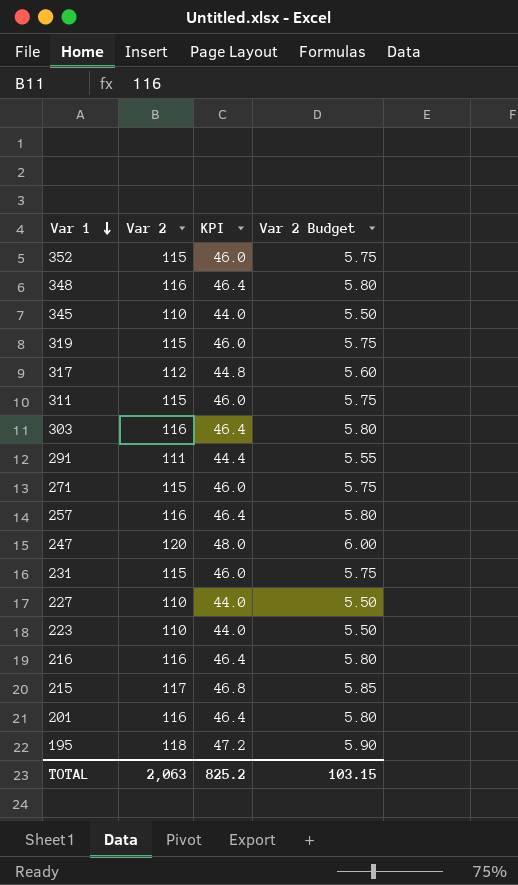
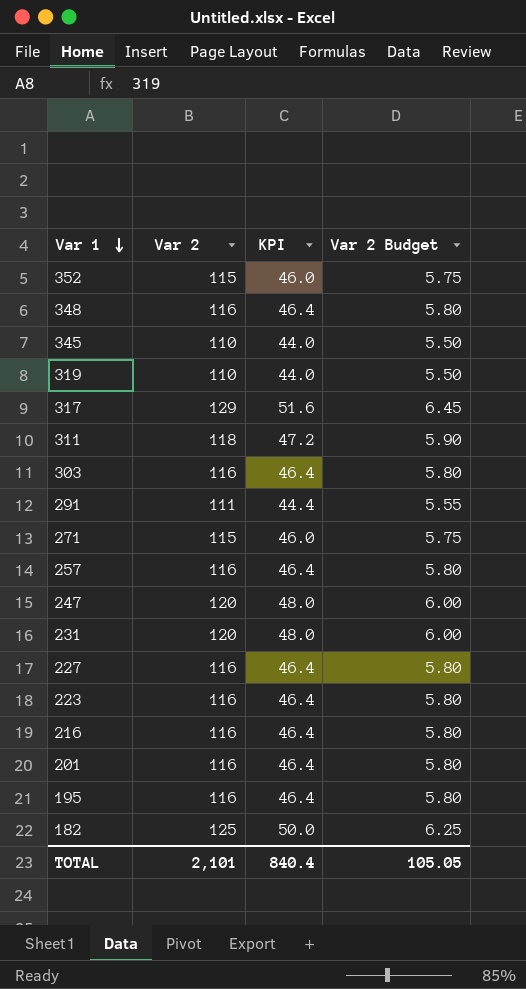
row 215: 117 | 46.8 | 5.85 -> none
319 | Var 2: 115 -> 110
319 | KPI: 46.0 -> 44.0
319 | Var 2 Budget: 5.75 -> 5.50
317 | Var 2: 112 -> 129
317 | KPI: 44.8 -> 51.6
317 | Var 2 Budget: 5.60 -> 6.45
311 | Var 2: 115 -> 118
311 | KPI: 46.0 -> 47.2
311 | Var 2 Budget: 5.75 -> 5.90
231 | Var 2: 115 -> 120
231 | KPI: 46.0 -> 48.0
231 | Var 2 Budget: 5.75 -> 6.00
227 | Var 2: 110 -> 116
227 | KPI: 44.0 -> 46.4
227 | Var 2 Budget: 5.50 -> 5.80
223 | Var 2: 110 -> 116
223 | KPI: 44.0 -> 46.4
223 | Var 2 Budget: 5.50 -> 5.80
195 | Var 2: 118 -> 116
195 | KPI: 47.2 -> 46.4
195 | Var 2 Budget: 5.90 -> 5.80
row 182: none -> 125 | 50.0 | 6.25
TOTAL | Var 2: 2,063 -> 2,101
TOTAL | KPI: 825.2 -> 840.4
TOTAL | Var 2 Budget: 103.15 -> 105.05

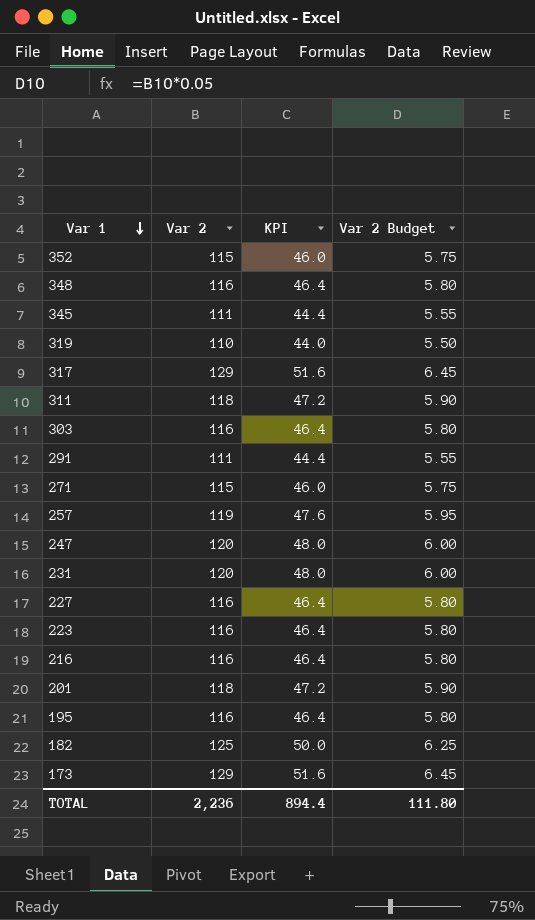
345 | Var 2: 110 -> 111
345 | KPI: 44.0 -> 44.4
345 | Var 2 Budget: 5.50 -> 5.55
257 | Var 2: 116 -> 119
257 | KPI: 46.4 -> 47.6
257 | Var 2 Budget: 5.80 -> 5.95
201 | Var 2: 116 -> 118
201 | KPI: 46.4 -> 47.2
201 | Var 2 Budget: 5.80 -> 5.90
row 173: none -> 129 | 51.6 | 6.45
TOTAL | Var 2: 2,101 -> 2,236
TOTAL | KPI: 840.4 -> 894.4
TOTAL | Var 2 Budget: 105.05 -> 111.80

